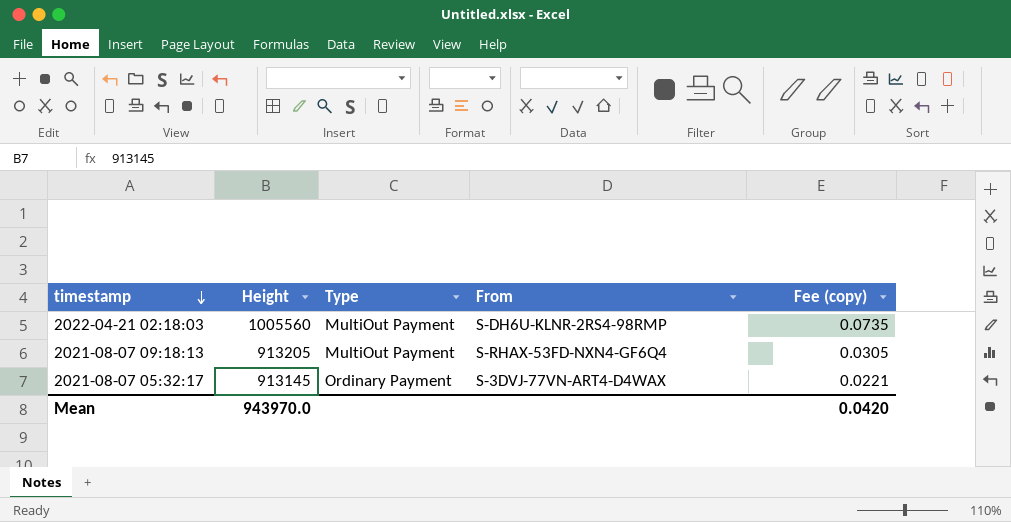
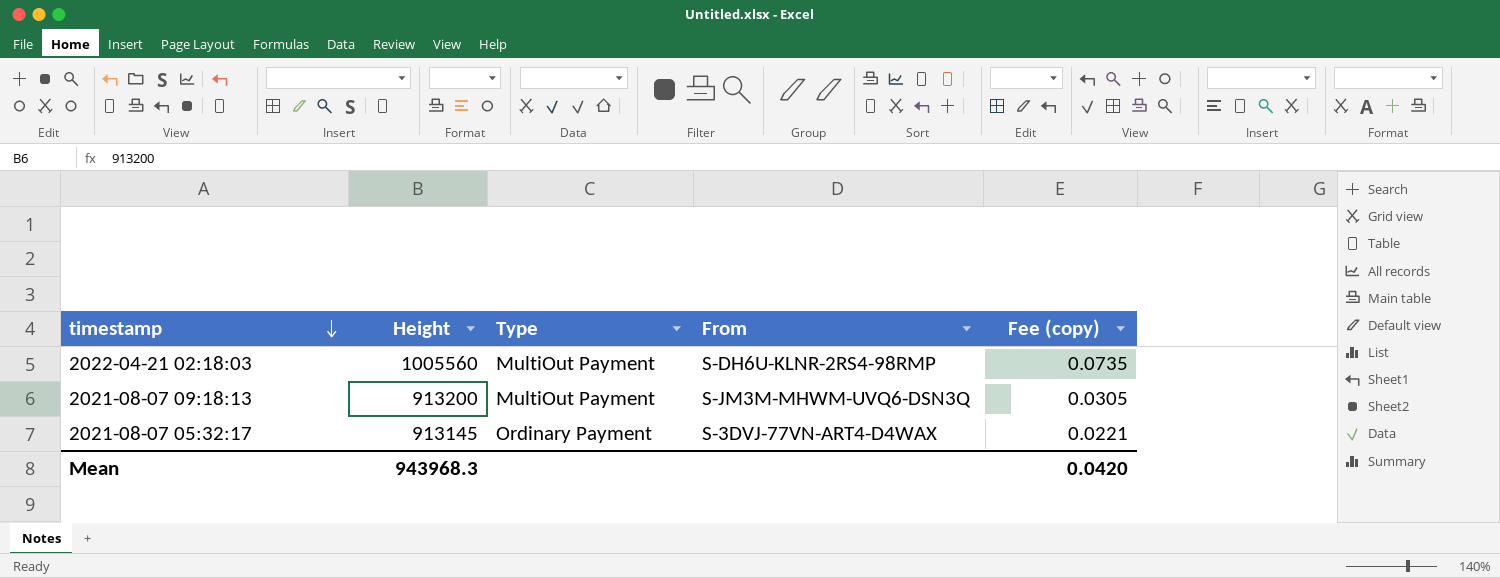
2021-08-07 09:18:13 | Height: 913205 -> 913200
2021-08-07 09:18:13 | From: S-RHAX-53FD-NXN4-GF6Q4 -> S-JM3M-MHWM-UVQ6-DSN3Q
Mean | Height: 943970.0 -> 943968.3

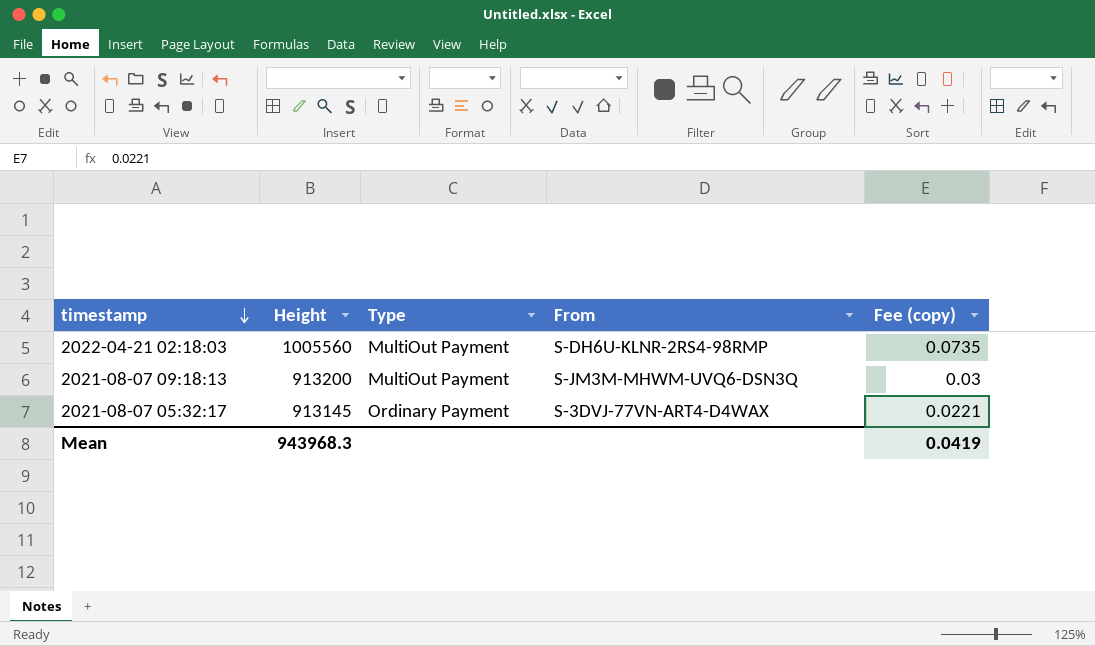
2021-08-07 09:18:13 | Fee (copy): 0.0305 -> 0.03
Mean | Fee (copy): 0.0420 -> 0.0419

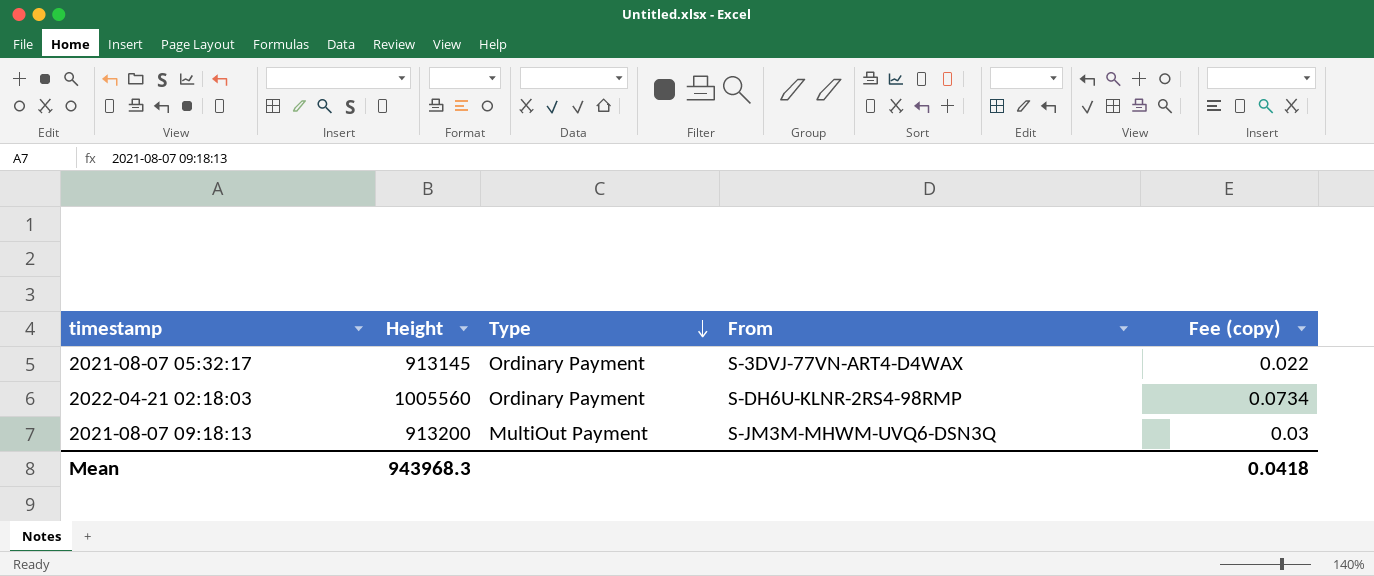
row order: timestamp descending -> Type descending
2021-08-07 05:32:17 | Fee (copy): 0.0221 -> 0.022
2022-04-21 02:18:03 | Type: MultiOut Payment -> Ordinary Payment
2022-04-21 02:18:03 | Fee (copy): 0.0735 -> 0.0734
Mean | Fee (copy): 0.0419 -> 0.0418

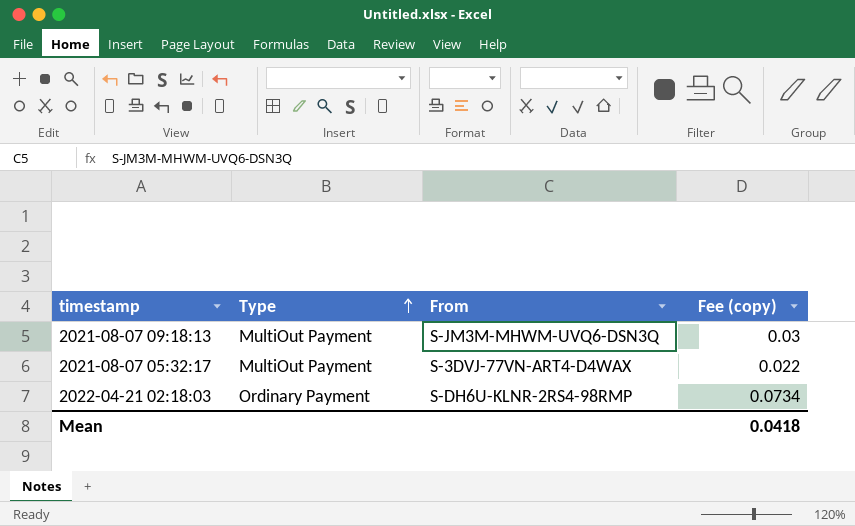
row order: Type descending -> Type ascending
column Height | position: 2 -> none
2021-08-07 05:32:17 | Type: Ordinary Payment -> MultiOut Payment

